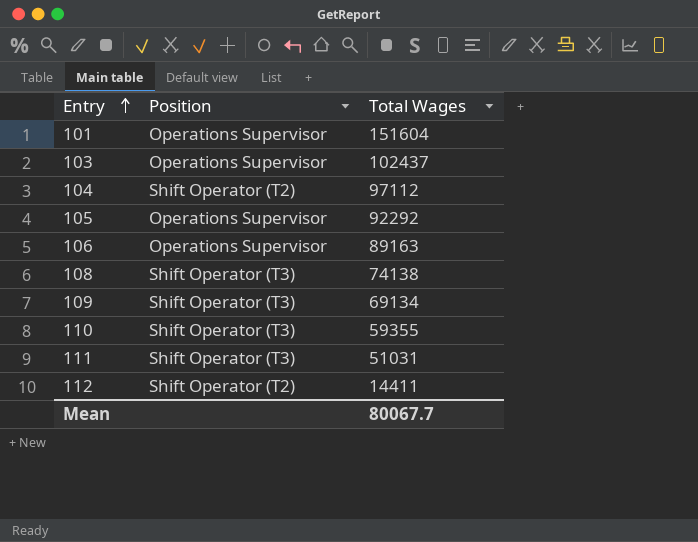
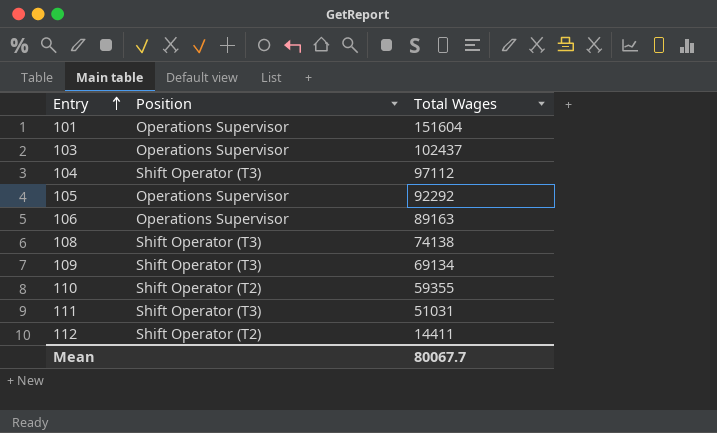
104 | Position: Shift Operator (T2) -> Shift Operator (T3)
110 | Position: Shift Operator (T3) -> Shift Operator (T2)

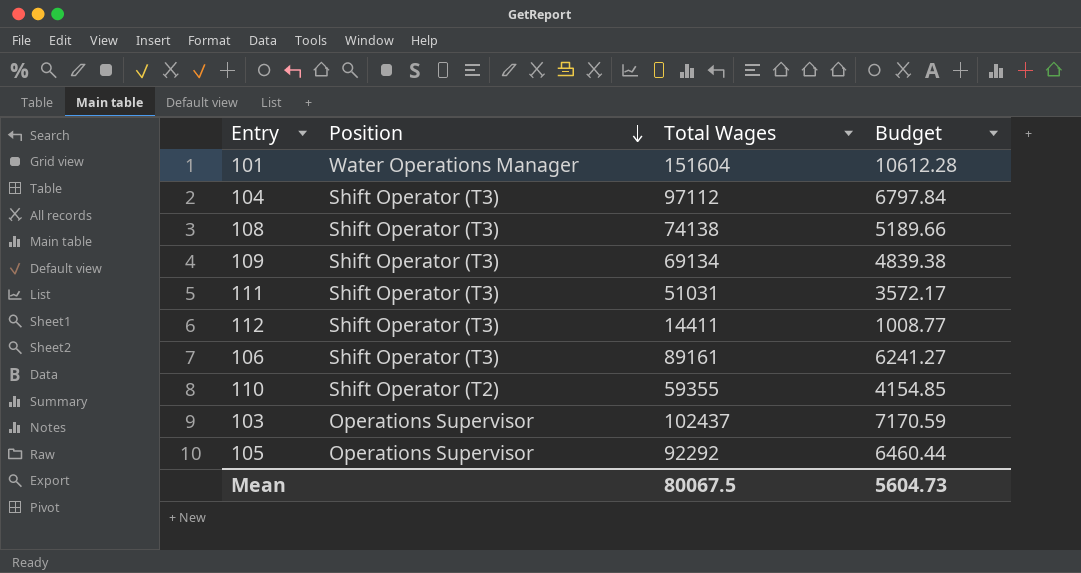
row order: Entry ascending -> Position descending
column Budget | formula: none -> [Total Wages] * 0.07
101 | Position: Operations Supervisor -> Water Operations Manager
112 | Position: Shift Operator (T2) -> Shift Operator (T3)
106 | Position: Operations Supervisor -> Shift Operator (T3)
106 | Total Wages: 89163 -> 89161
Mean | Total Wages: 80067.7 -> 80067.5

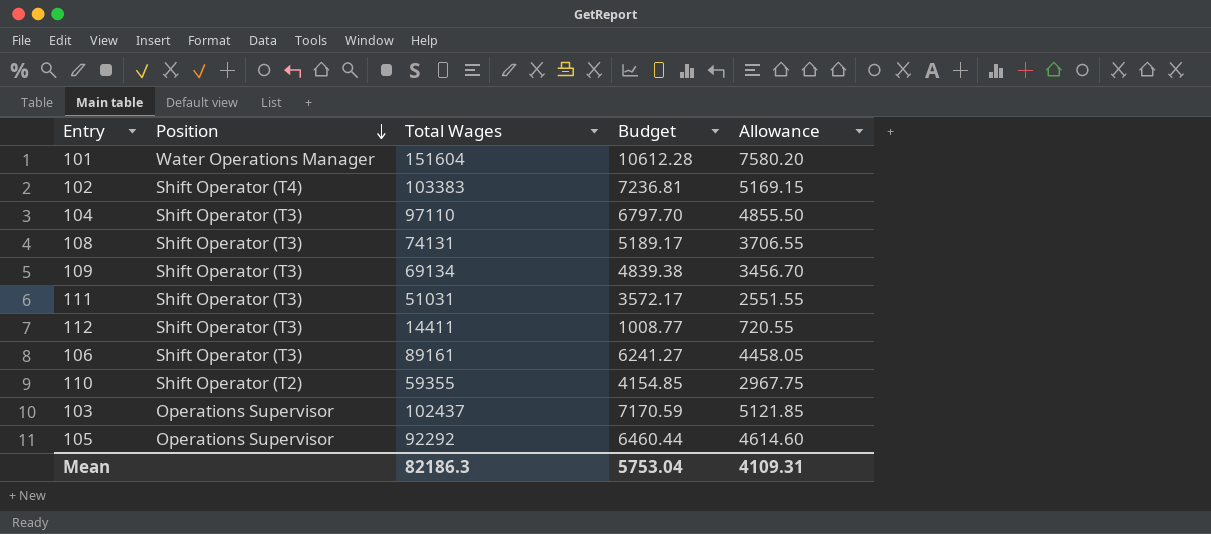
column Allowance | formula: none -> [Total Wages] * 0.05
row 102: none -> Shift Operator (T4) | 103383 | 7236.81 | 5169.15
104 | Total Wages: 97112 -> 97110
104 | Budget: 6797.84 -> 6797.70
108 | Total Wages: 74138 -> 74131
108 | Budget: 5189.66 -> 5189.17
Mean | Total Wages: 80067.5 -> 82186.3
Mean | Budget: 5604.73 -> 5753.04

